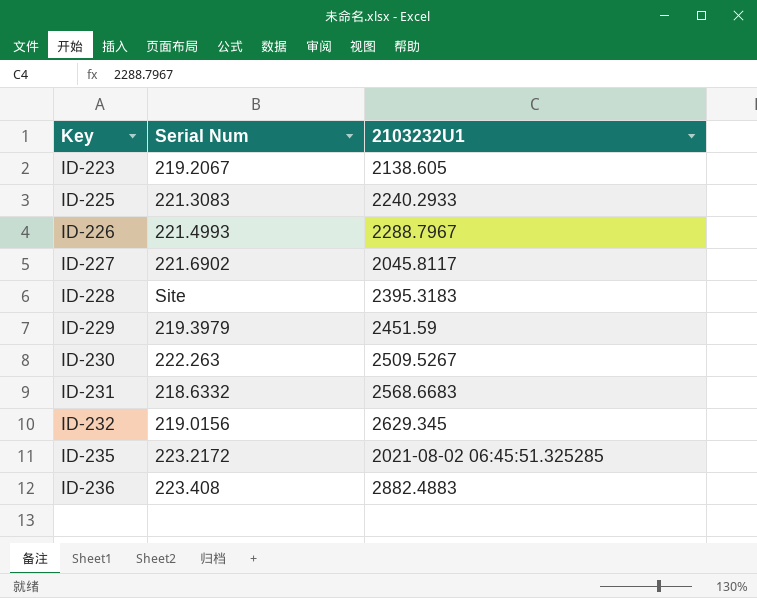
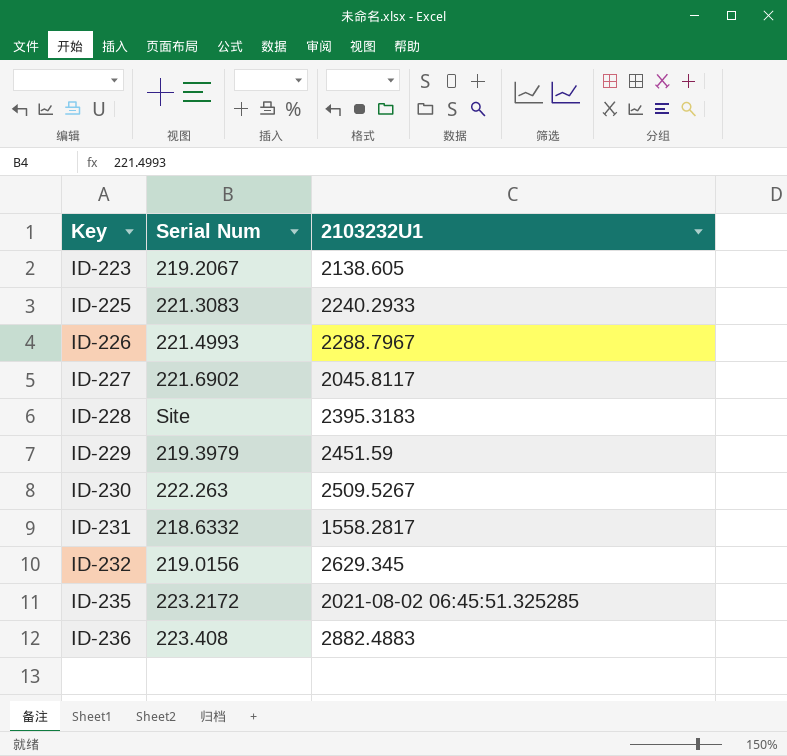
ID-231 | 2103232U1: 2568.6683 -> 1558.2817

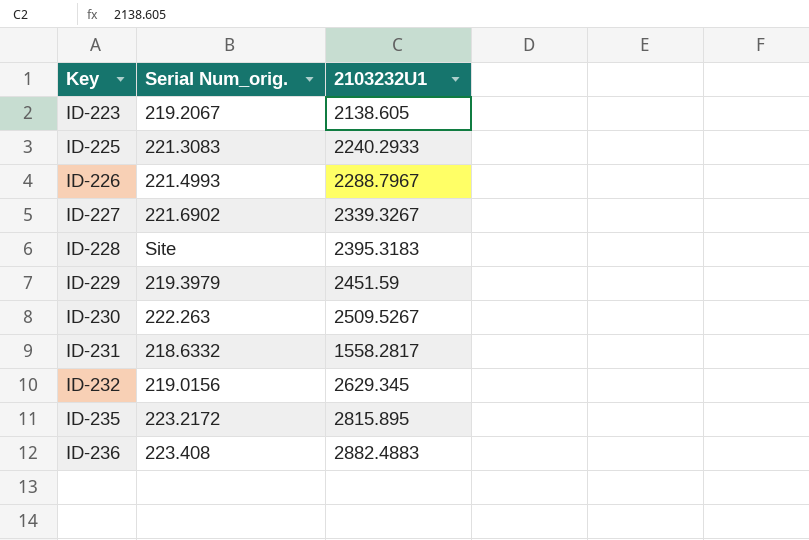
column name: Serial Num -> Serial Num_orig.
ID-227 | 2103232U1: 2045.8117 -> 2339.3267
ID-235 | 2103232U1: 2021-08-02 06:45:51.325285 -> 2815.895

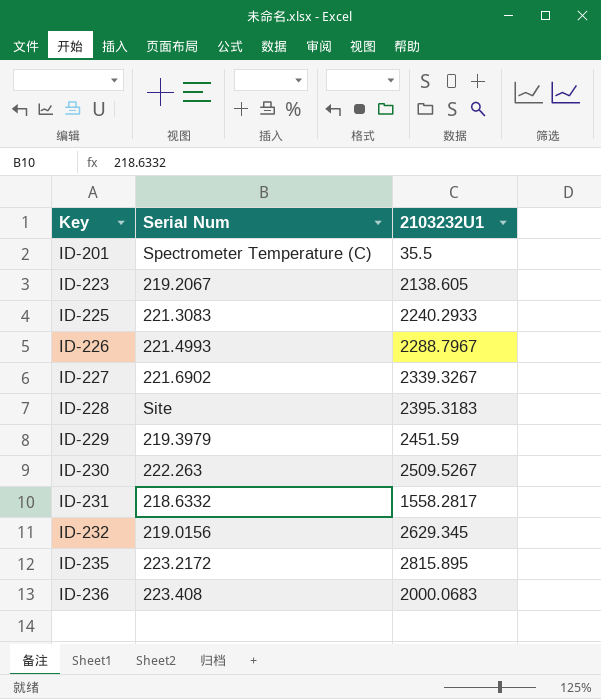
column name: Serial Num_orig. -> Serial Num
row ID-201: none -> Spectrometer Temperature (C) | 35.5
ID-236 | 2103232U1: 2882.4883 -> 2000.0683

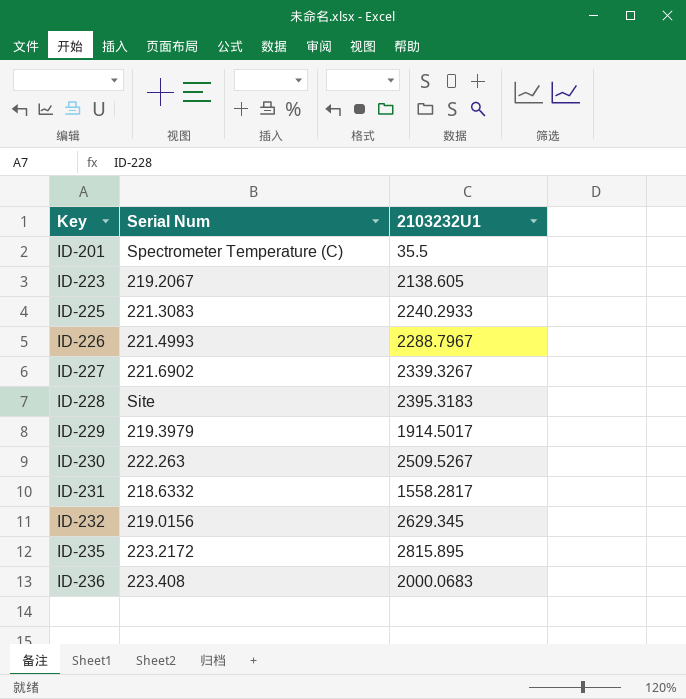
ID-229 | 2103232U1: 2451.59 -> 1914.5017

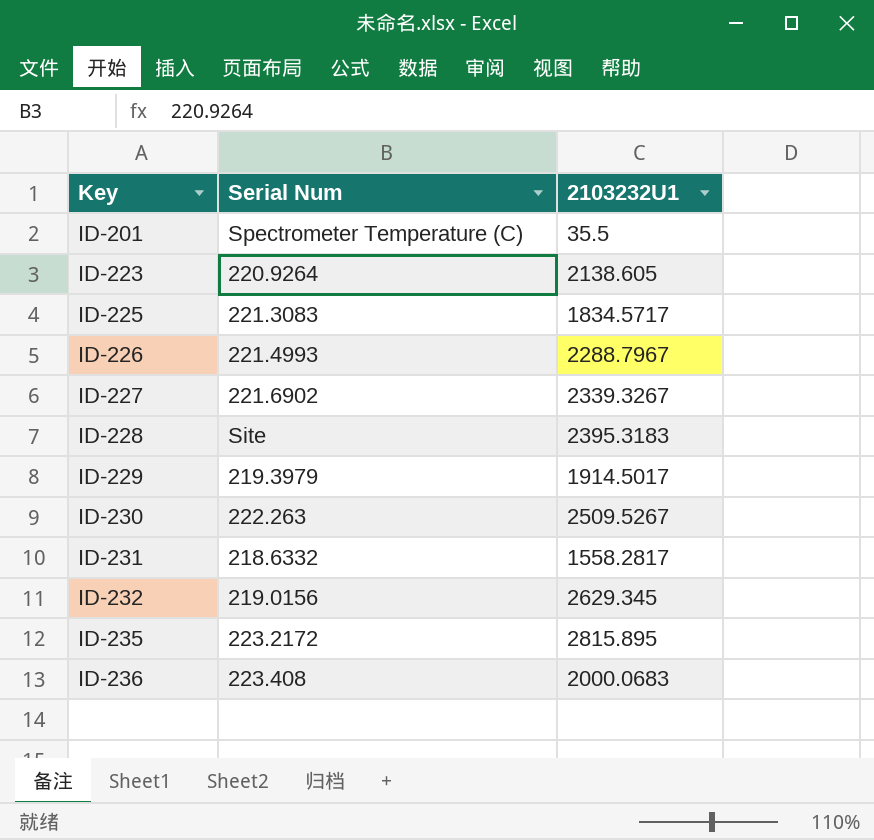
ID-223 | Serial Num: 219.2067 -> 220.9264
ID-225 | 2103232U1: 2240.2933 -> 1834.5717

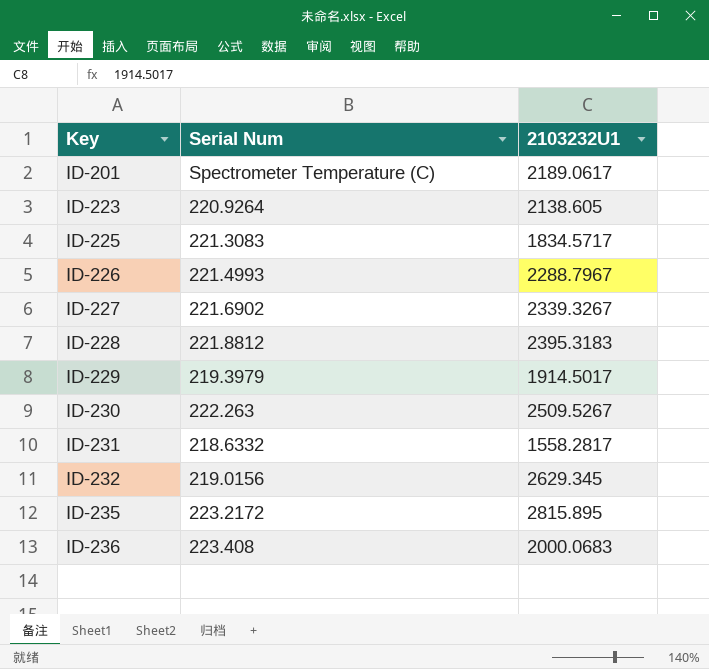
ID-201 | 2103232U1: 35.5 -> 2189.0617
ID-228 | Serial Num: Site -> 221.8812

